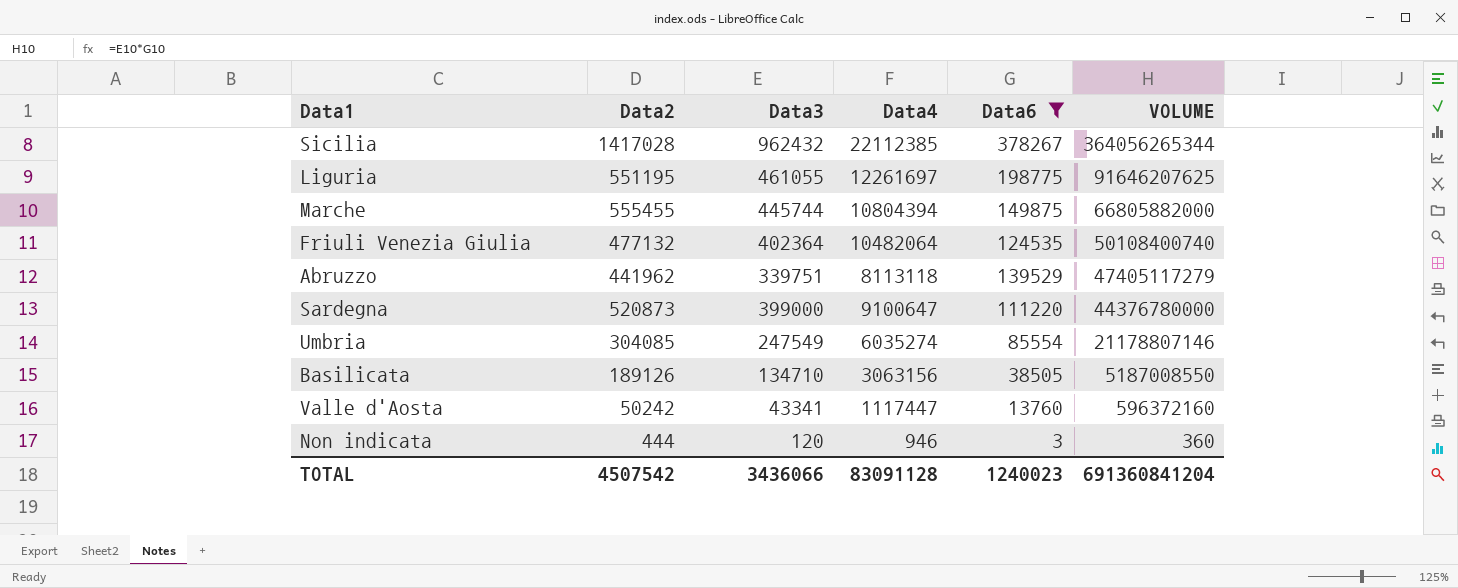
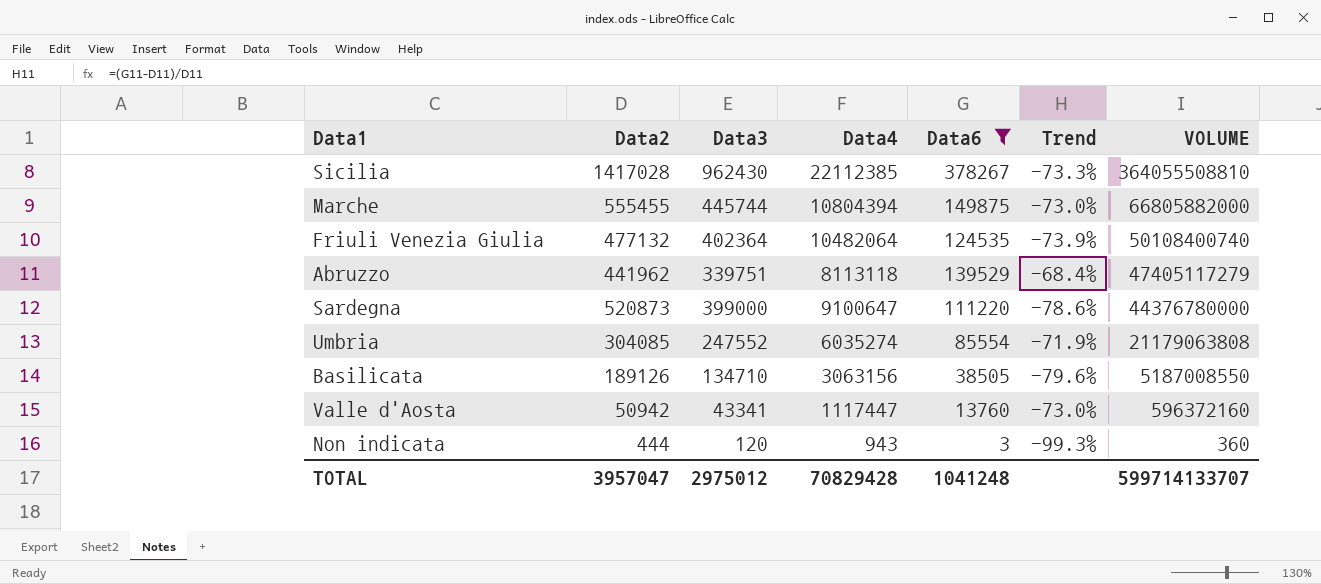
column Trend | formula: none -> ([Data6] - [Data2]) / [Data2]
row Liguria: 551195 | 461055 | 12261697 | 198775 | 91646207625 -> none
Sicilia | Data3: 962432 -> 962430
Sicilia | VOLUME: 364056265344 -> 364055508810
Umbria | Data3: 247549 -> 247552
Umbria | VOLUME: 21178807146 -> 21179063808
Valle d'Aosta | Data2: 50242 -> 50942
Non indicata | Data4: 946 -> 943
TOTAL | Data2: 4507542 -> 3957047
TOTAL | Data3: 3436066 -> 2975012
TOTAL | Data4: 83091128 -> 70829428
TOTAL | Data6: 1240023 -> 1041248
TOTAL | VOLUME: 691360841204 -> 599714133707

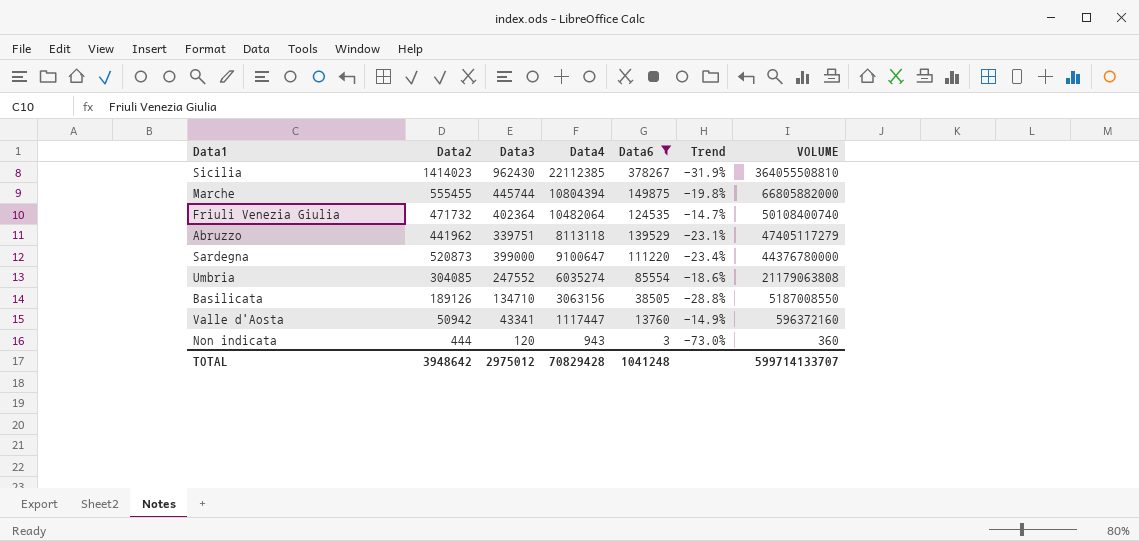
column Trend | formula: ([Data6] - [Data2]) / [Data2] -> ([Data3] - [Data2]) / [Data2]
Sicilia | Data2: 1417028 -> 1414023
Friuli Venezia Giulia | Data2: 477132 -> 471732
TOTAL | Data2: 3957047 -> 3948642

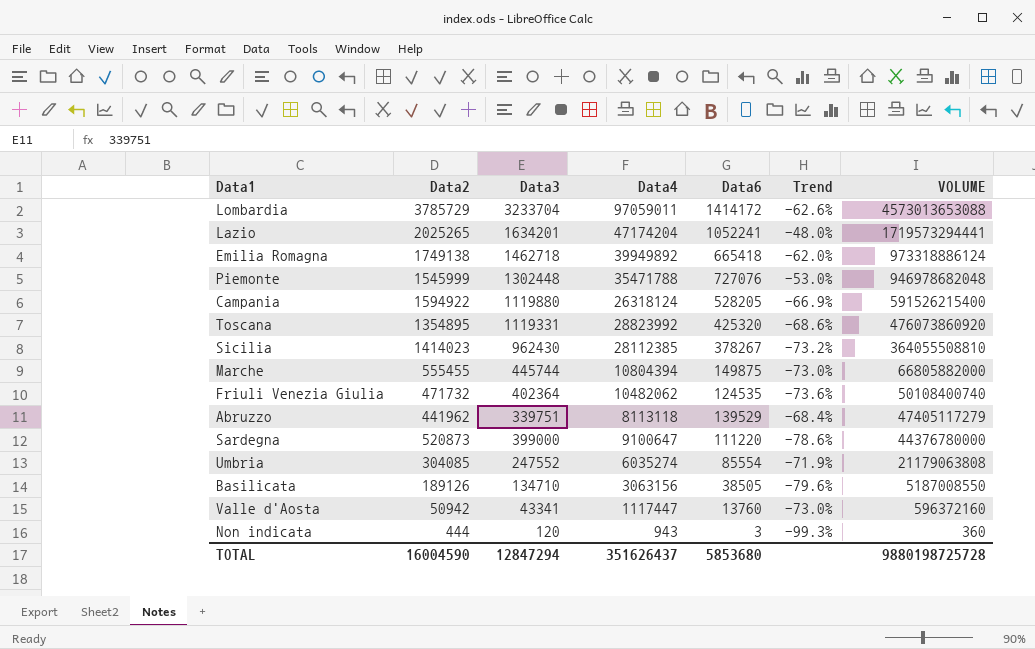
filter: Data6 <= 378267 -> none
column Trend | formula: ([Data3] - [Data2]) / [Data2] -> ([Data6] - [Data2]) / [Data2]
Sicilia | Data4: 22112385 -> 28112385
Friuli Venezia Giulia | Data4: 10482064 -> 10482062
TOTAL | Data2: 3948642 -> 16004590
TOTAL | Data3: 2975012 -> 12847294
TOTAL | Data4: 70829428 -> 351626437
TOTAL | Data6: 1041248 -> 5853680
TOTAL | VOLUME: 599714133707 -> 9880198725728

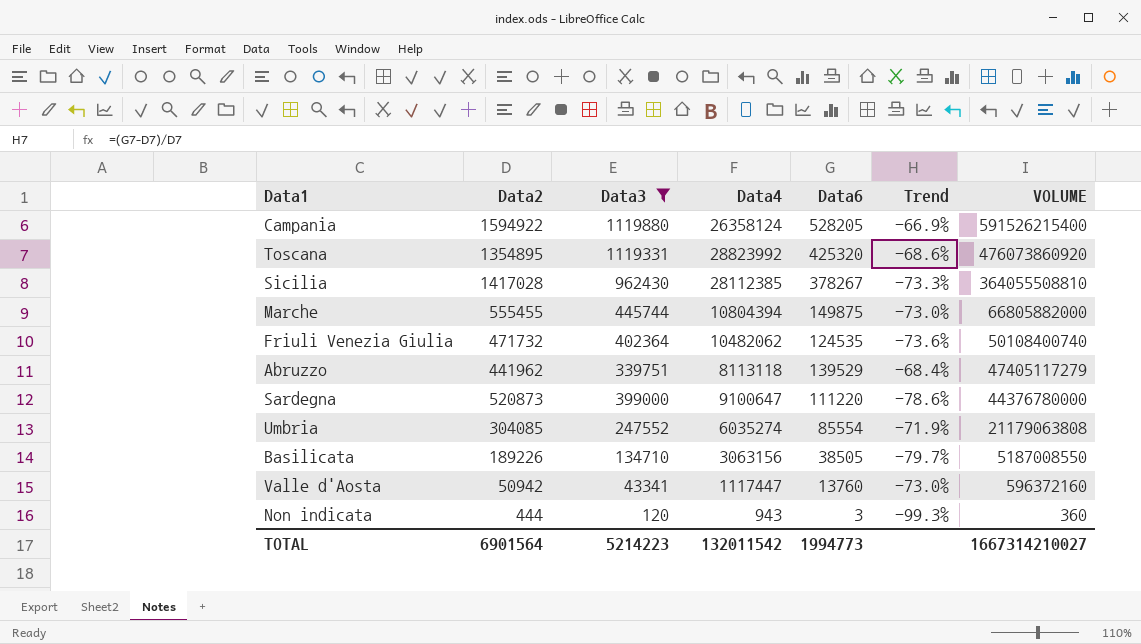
filter: none -> Data3 <= 1119880
Campania | Data4: 26318124 -> 26358124
Sicilia | Data2: 1414023 -> 1417028
Sicilia | Trend: -73.2% -> -73.3%
Basilicata | Data2: 189126 -> 189226
Basilicata | Trend: -79.6% -> -79.7%
TOTAL | Data2: 16004590 -> 6901564
TOTAL | Data3: 12847294 -> 5214223
TOTAL | Data4: 351626437 -> 132011542
TOTAL | Data6: 5853680 -> 1994773
TOTAL | VOLUME: 9880198725728 -> 1667314210027

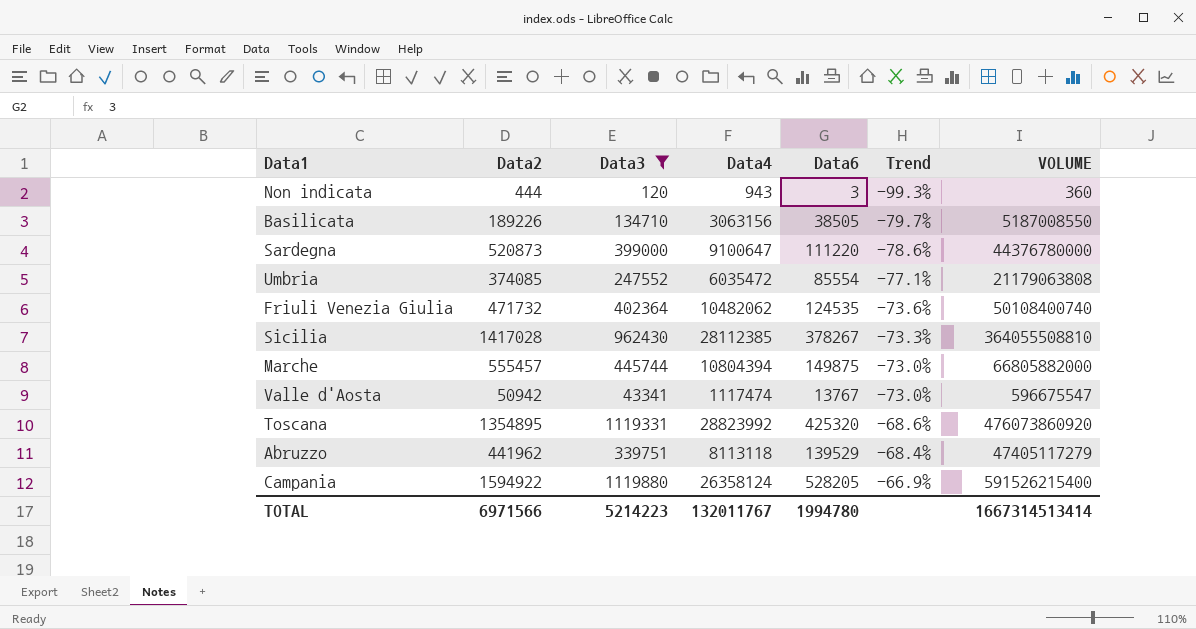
row order: VOLUME descending -> Trend ascending
Umbria | Data2: 304085 -> 374085
Umbria | Data4: 6035274 -> 6035472
Umbria | Trend: -71.9% -> -77.1%
Marche | Data2: 555455 -> 555457
Valle d'Aosta | Data4: 1117447 -> 1117474
Valle d'Aosta | Data6: 13760 -> 13767
Valle d'Aosta | VOLUME: 596372160 -> 596675547
TOTAL | Data2: 6901564 -> 6971566
TOTAL | Data4: 132011542 -> 132011767
TOTAL | Data6: 1994773 -> 1994780
TOTAL | VOLUME: 1667314210027 -> 1667314513414

